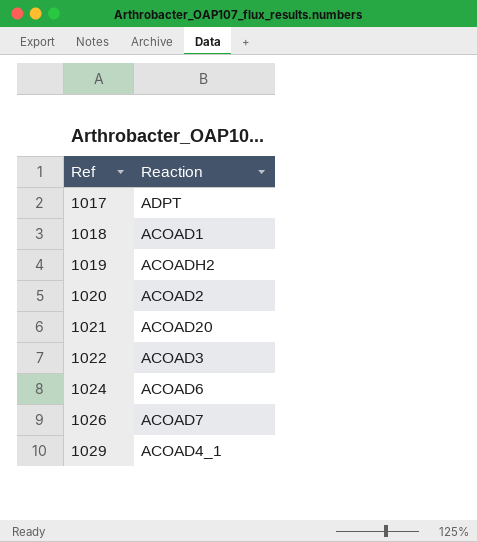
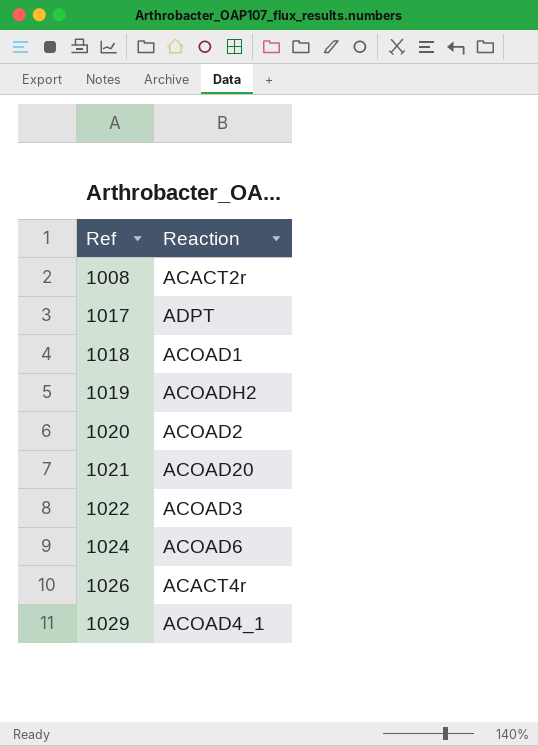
row 1008: none -> ACACT2r
1026 | Reaction: ACOAD7 -> ACACT4r

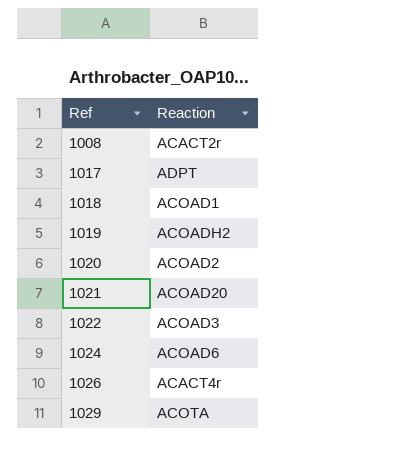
1029 | Reaction: ACOAD4_1 -> ACOTA

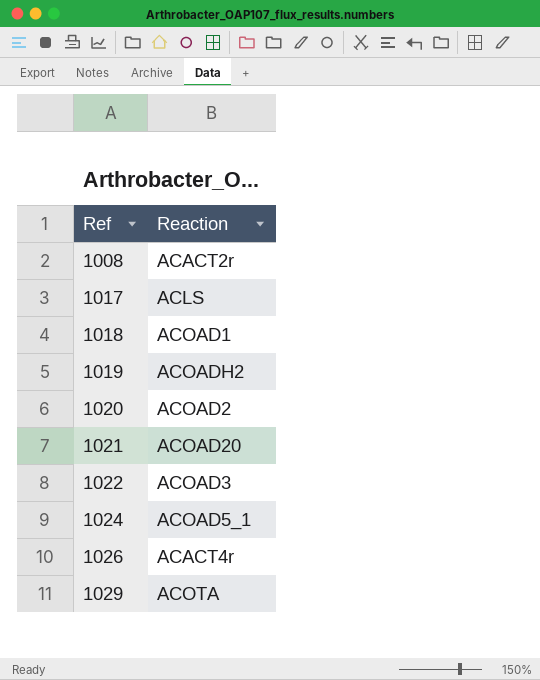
1017 | Reaction: ADPT -> ACLS
1024 | Reaction: ACOAD6 -> ACOAD5_1

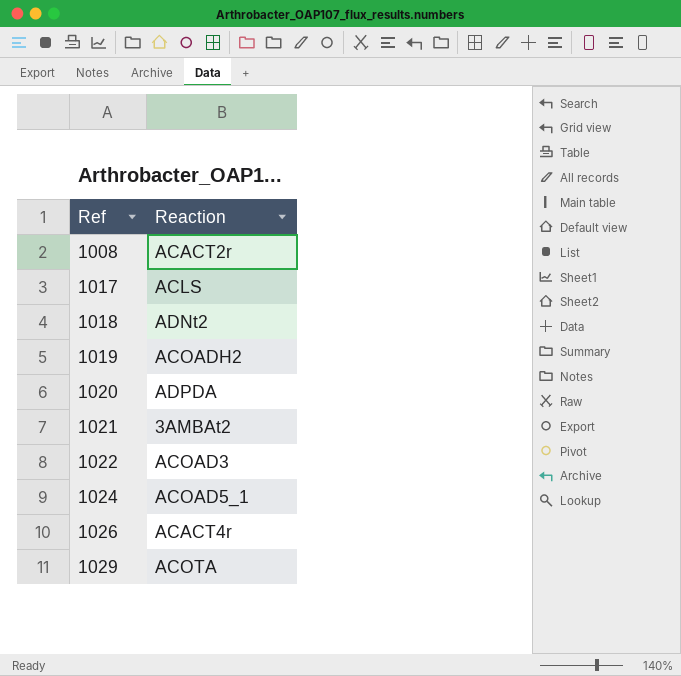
1018 | Reaction: ACOAD1 -> ADNt2
1020 | Reaction: ACOAD2 -> ADPDA
1021 | Reaction: ACOAD20 -> 3AMBAt2

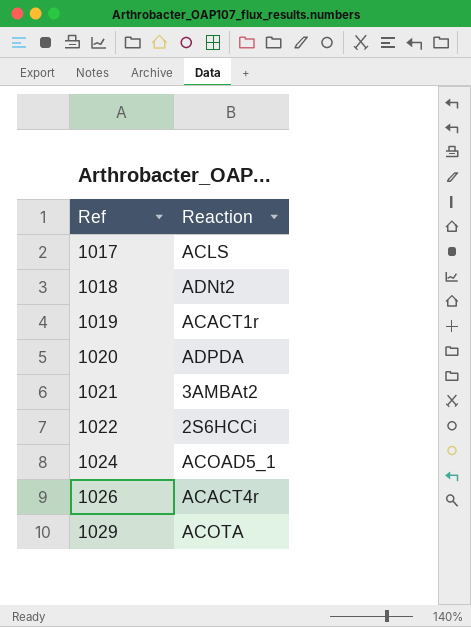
row 1008: ACACT2r -> none
1019 | Reaction: ACOADH2 -> ACACT1r
1022 | Reaction: ACOAD3 -> 2S6HCCi

